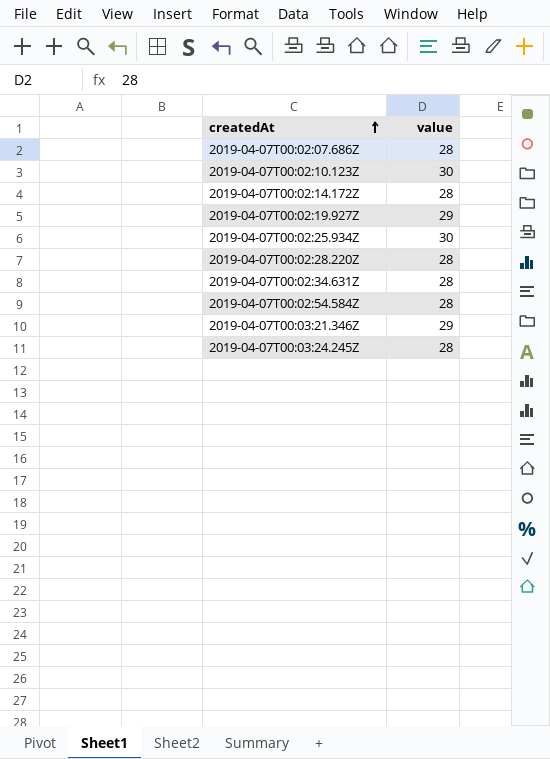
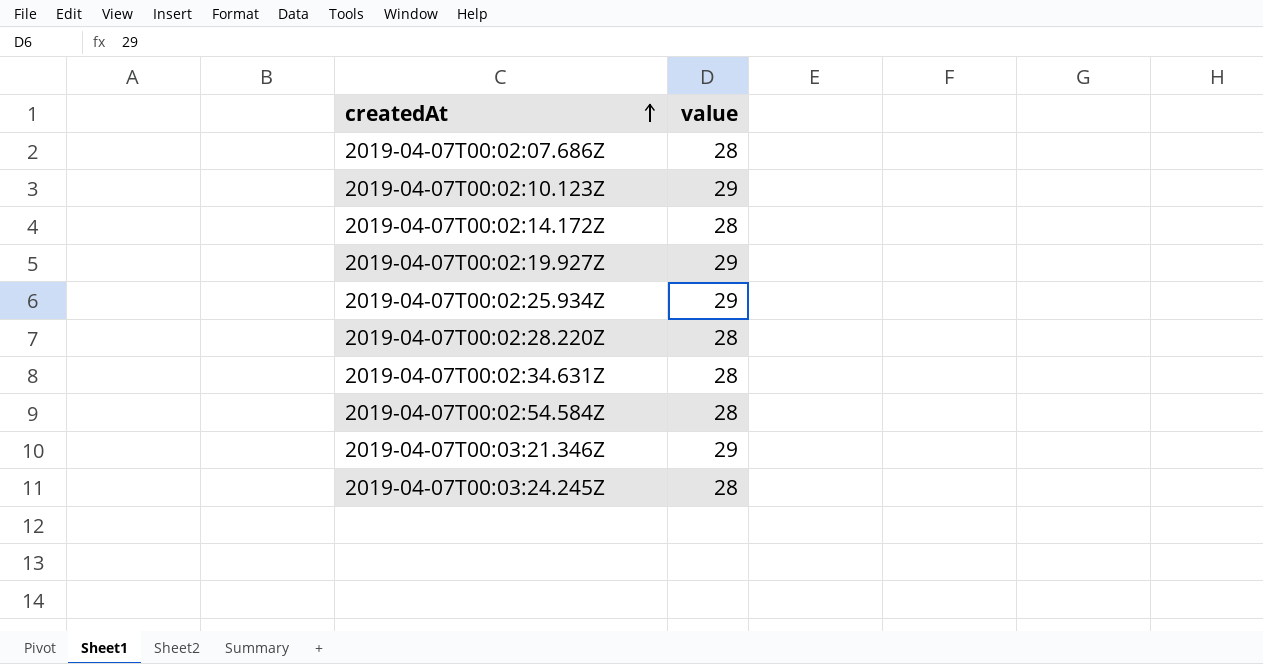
2019-04-07T00:02:10.123Z | value: 30 -> 29
2019-04-07T00:02:25.934Z | value: 30 -> 29

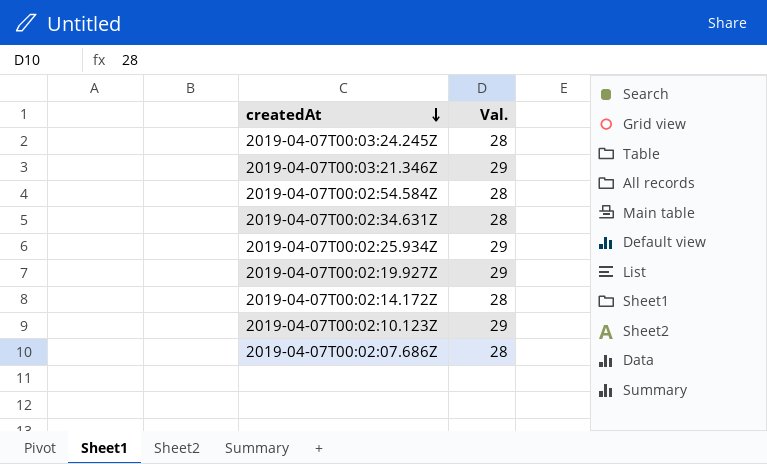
row order: createdAt ascending -> createdAt descending
column name: value -> Val.
row 2019-04-07T00:02:28.220Z: 28 -> none

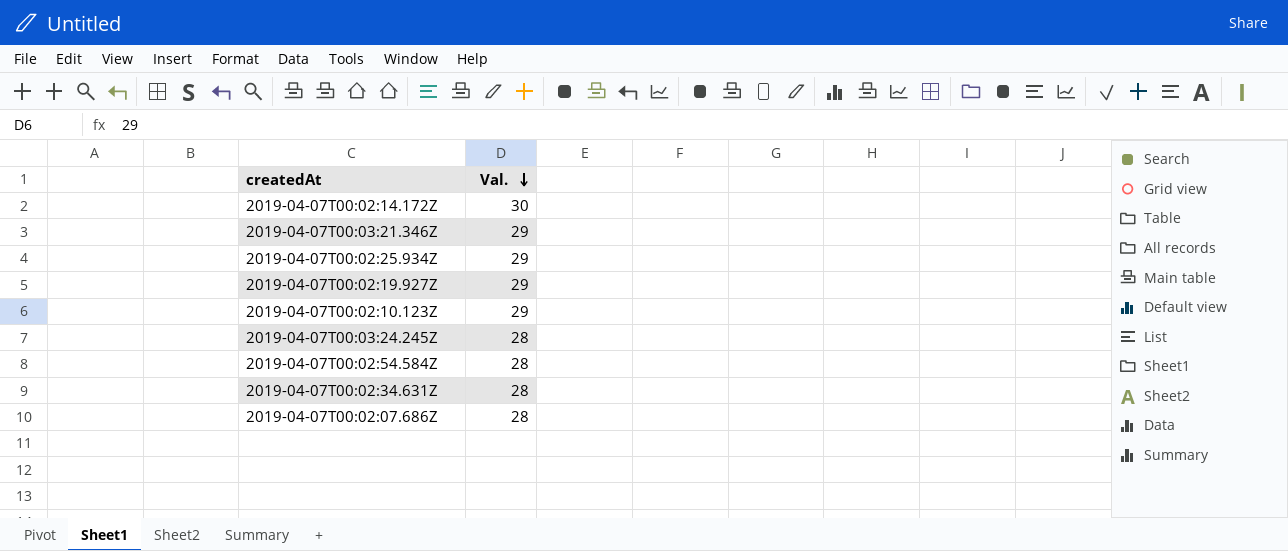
row order: createdAt descending -> Val. descending
2019-04-07T00:02:14.172Z | Val.: 28 -> 30

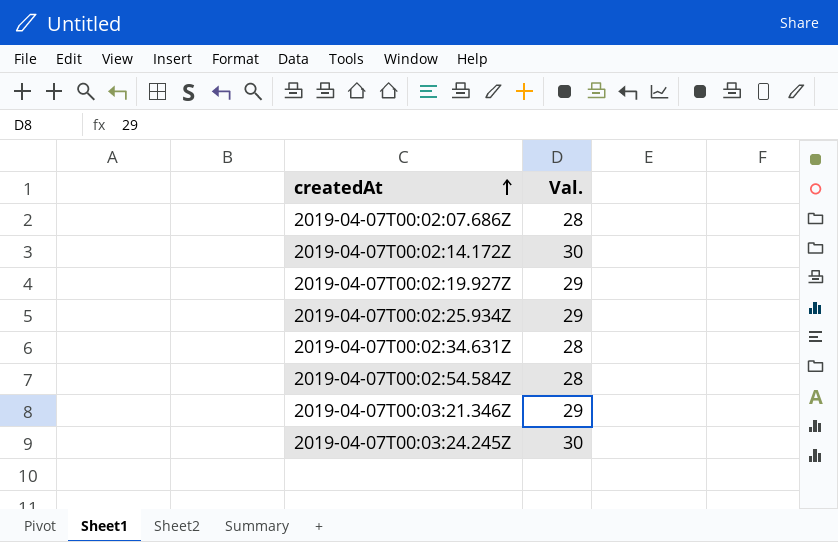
row order: Val. descending -> createdAt ascending
row 2019-04-07T00:02:10.123Z: 29 -> none
2019-04-07T00:03:24.245Z | Val.: 28 -> 30

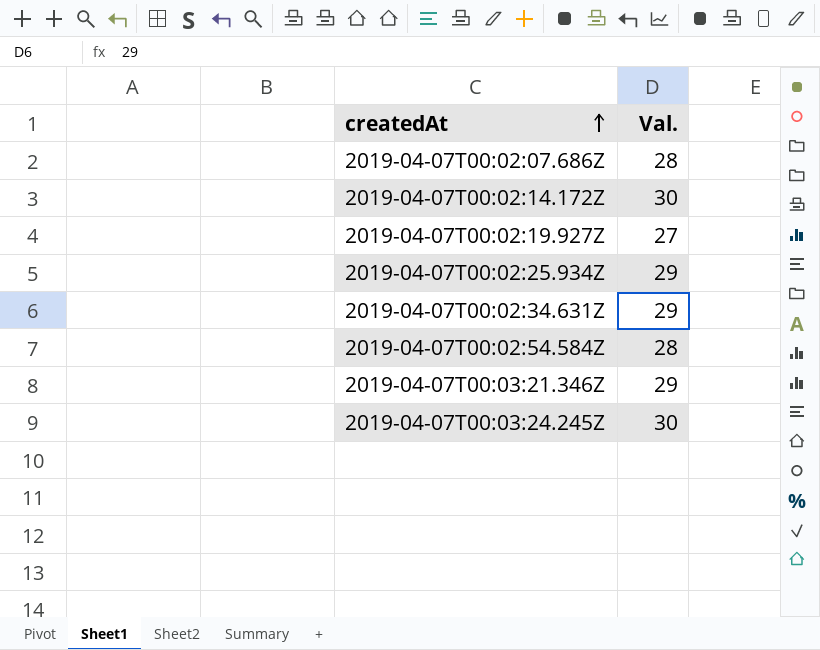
2019-04-07T00:02:19.927Z | Val.: 29 -> 27
2019-04-07T00:02:34.631Z | Val.: 28 -> 29

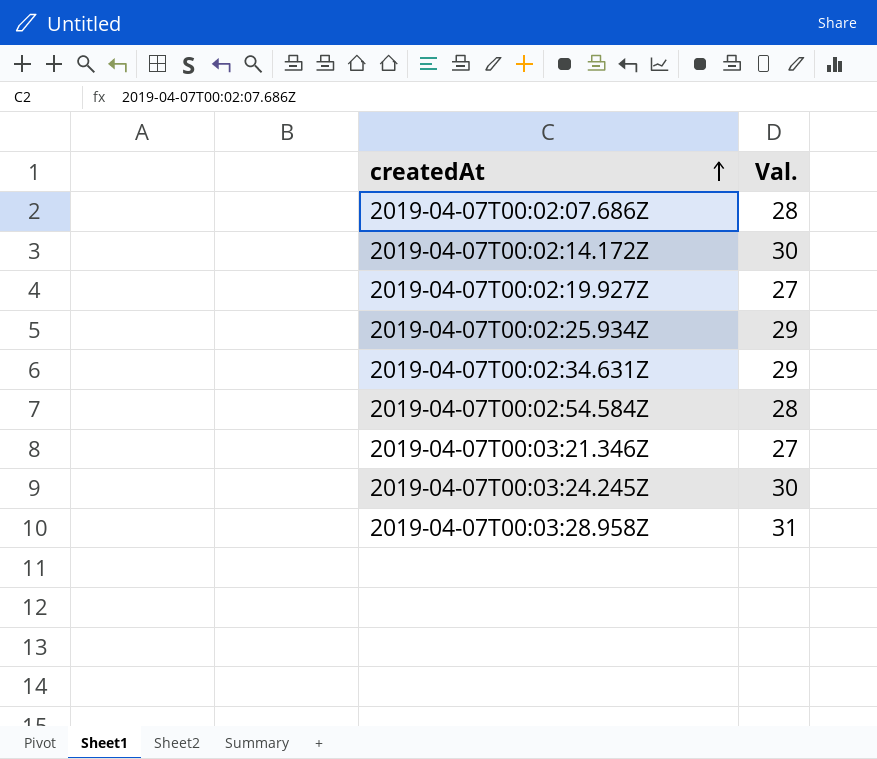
2019-04-07T00:03:21.346Z | Val.: 29 -> 27
row 2019-04-07T00:03:28.958Z: none -> 31

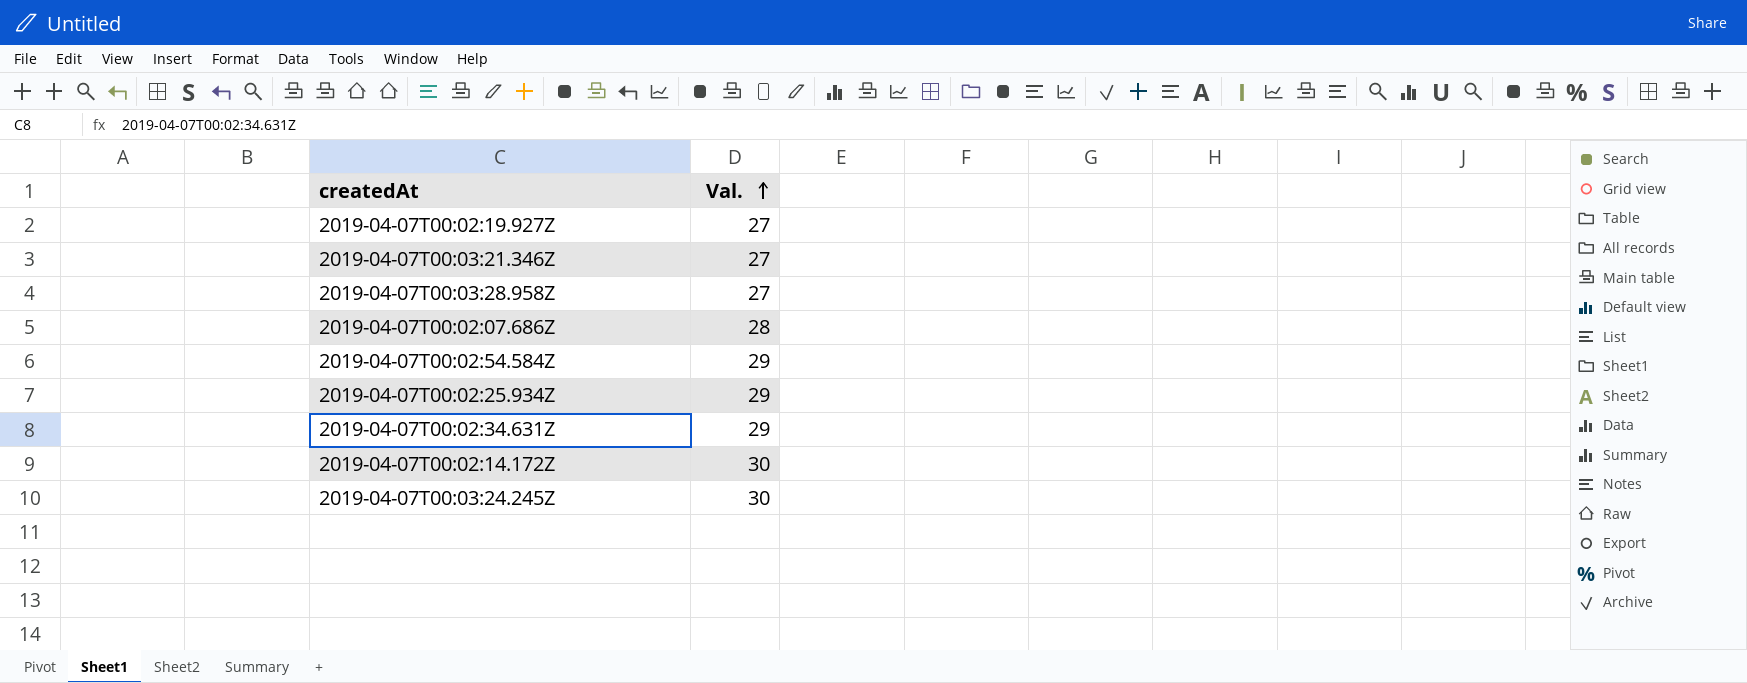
row order: createdAt ascending -> Val. ascending
2019-04-07T00:03:28.958Z | Val.: 31 -> 27
2019-04-07T00:02:54.584Z | Val.: 28 -> 29

